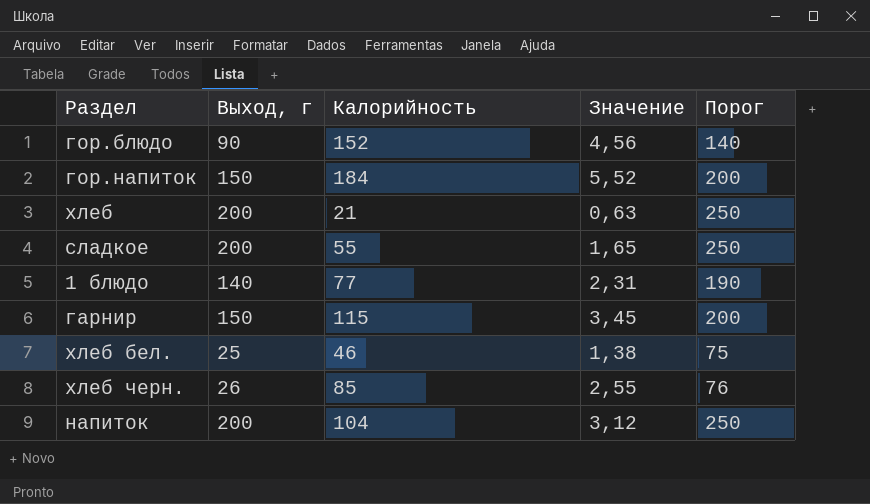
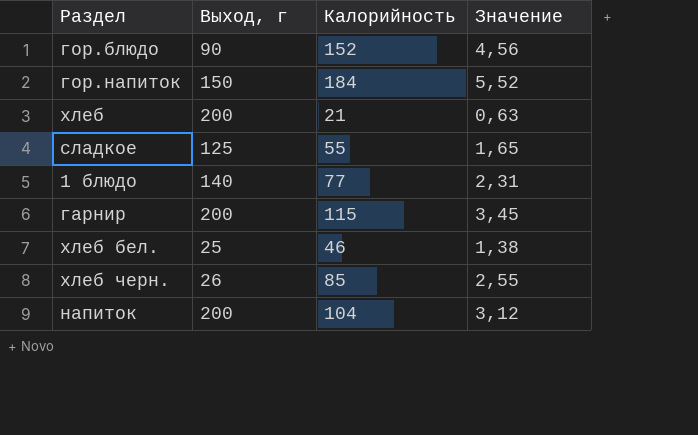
column Порог | formula: [Выход, г] + 50 -> none
сладкое | Выход, г: 200 -> 125
гарнир | Выход, г: 150 -> 200

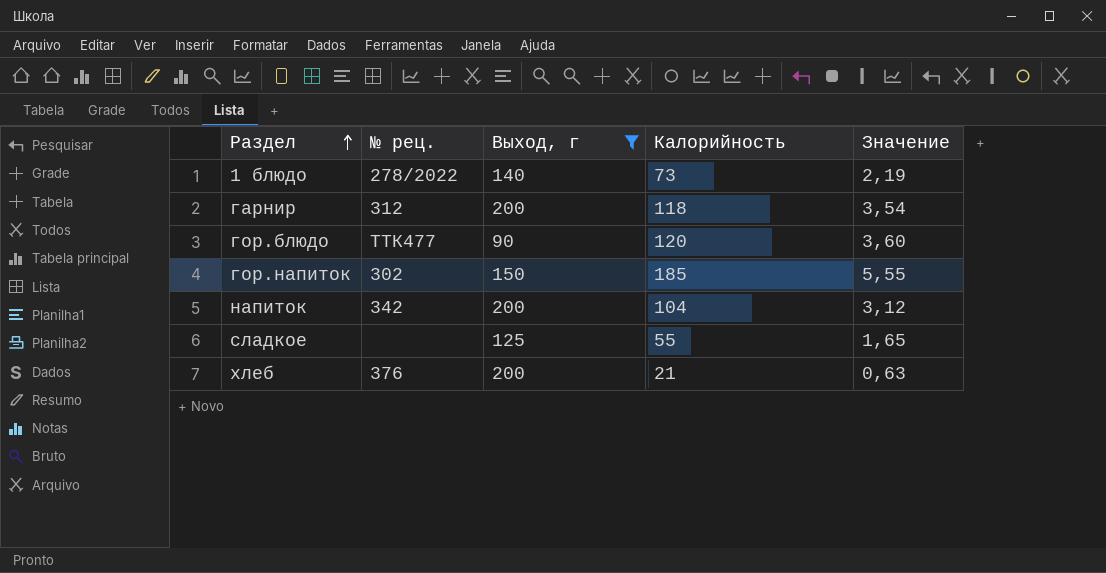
filter: none -> Выход, г >= 90
row order: none -> Раздел ascending
column № рец. | position: none -> 2
1 блюдо | Калорийность: 77 -> 73
1 блюдо | Значение: 2,31 -> 2,19
гарнир | Калорийность: 115 -> 118
гарнир | Значение: 3,45 -> 3,54
гор.блюдо | Калорийность: 152 -> 120
гор.блюдо | Значение: 4,56 -> 3,60
гор.напиток | Калорийность: 184 -> 185
гор.напиток | Значение: 5,52 -> 5,55

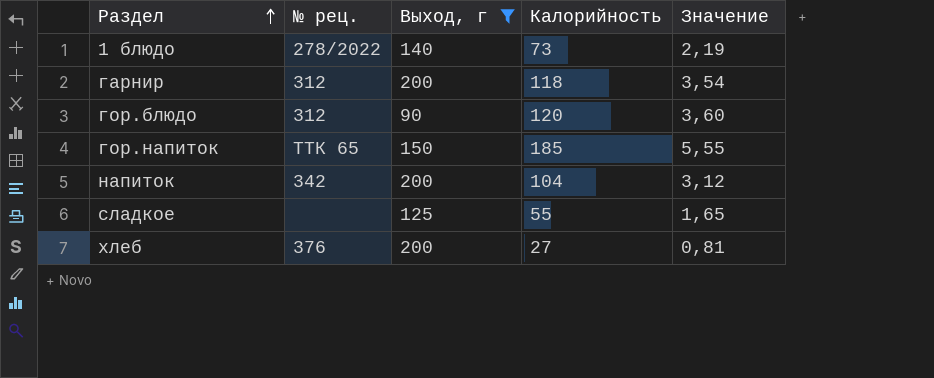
гор.блюдо | № рец.: ТТК477 -> 312
гор.напиток | № рец.: 302 -> ТТК 65
хлеб | Калорийность: 21 -> 27
хлеб | Значение: 0,63 -> 0,81

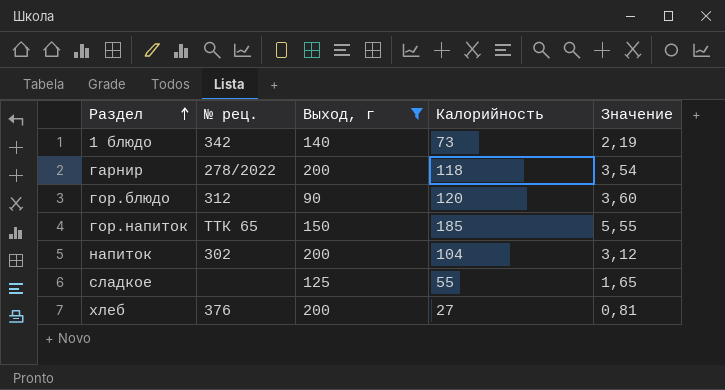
1 блюдо | № рец.: 278/2022 -> 342
гарнир | № рец.: 312 -> 278/2022
напиток | № рец.: 342 -> 302

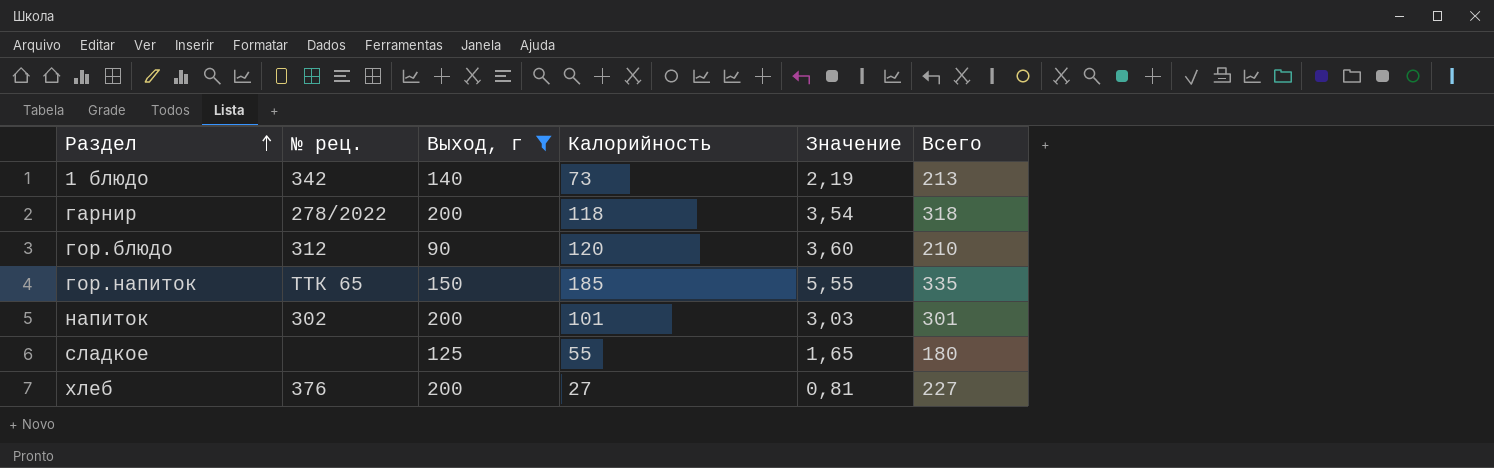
column Всего | formula: none -> [Выход, г] + [Калорийность]
напиток | Калорийность: 104 -> 101
напиток | Значение: 3,12 -> 3,03

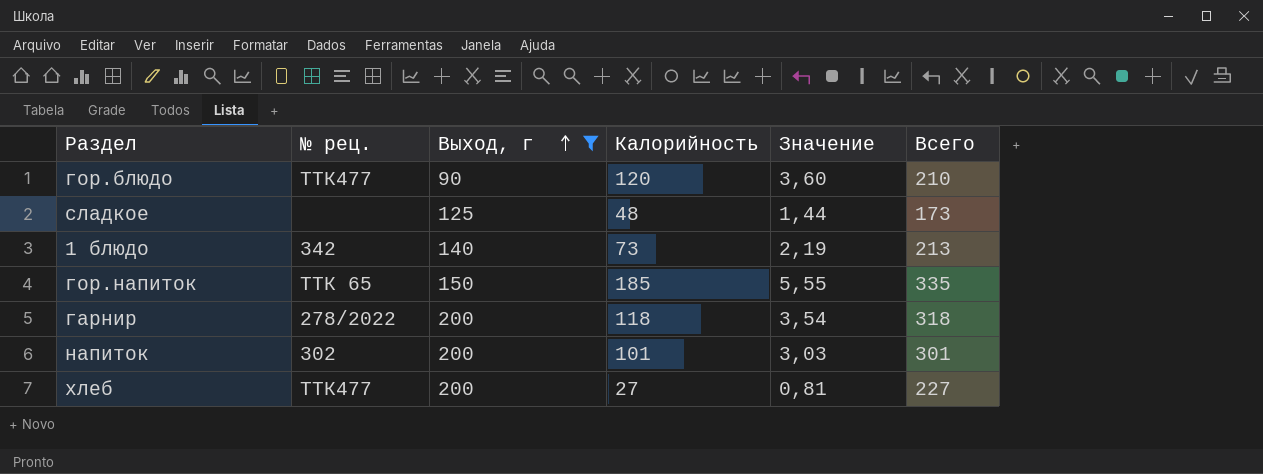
row order: Раздел ascending -> Выход, г ascending
гор.блюдо | № рец.: 312 -> ТТК477
сладкое | Калорийность: 55 -> 48
сладкое | Значение: 1,65 -> 1,44
сладкое | Всего: 180 -> 173
хлеб | № рец.: 376 -> ТТК477

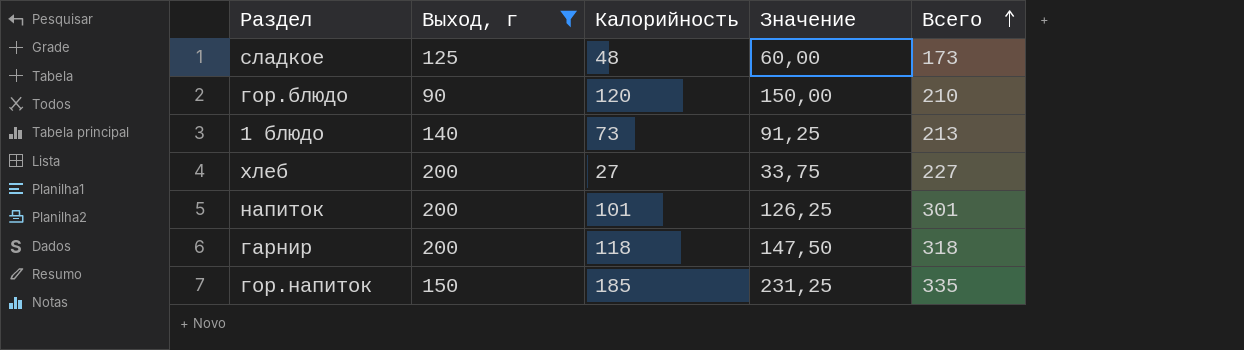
row order: Выход, г ascending -> Всего ascending
column № рец. | position: 2 -> none
column Значение | formula: [Калорийность] * 0,03 -> [Калорийность] * 1,25

